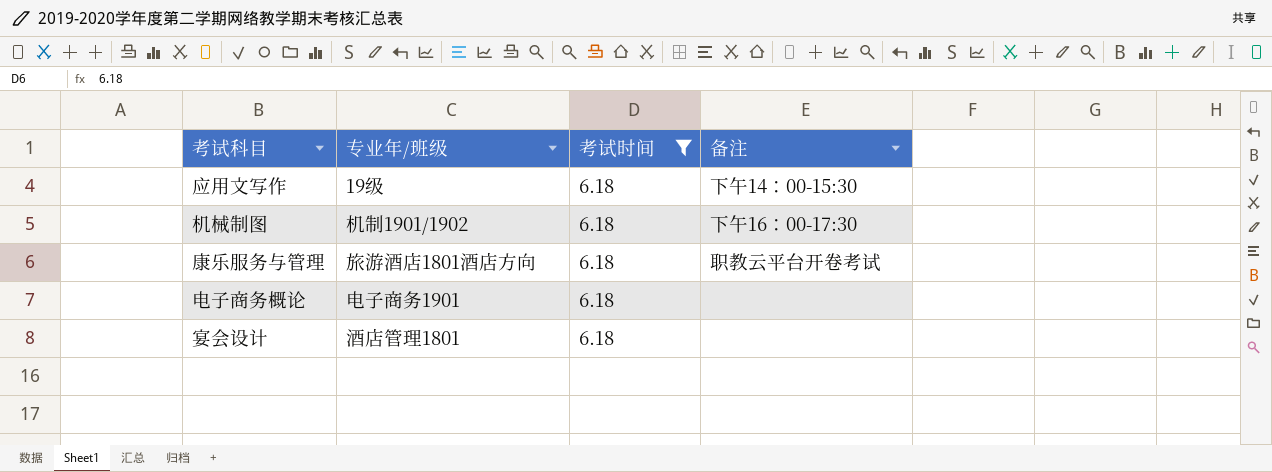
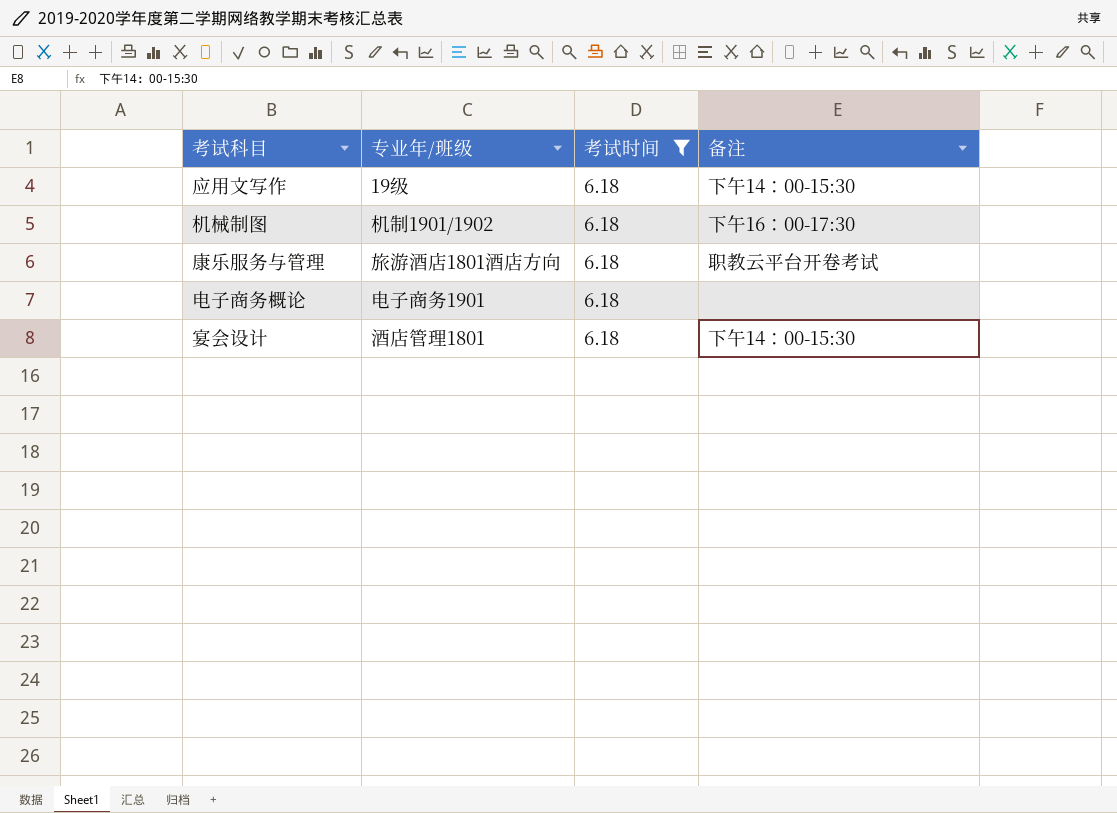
宴会设计 | 备注: none -> 下午14：00-15:30

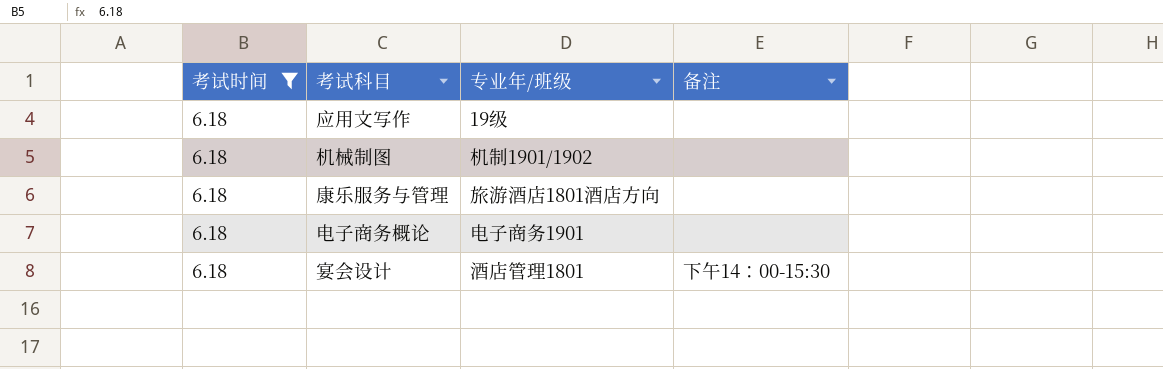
column 考试时间 | position: 3 -> 1
应用文写作 | 备注: 下午14：00-15:30 -> none
机械制图 | 备注: 下午16：00-17:30 -> none
康乐服务与管理 | 备注: 职教云平台开卷考试 -> none

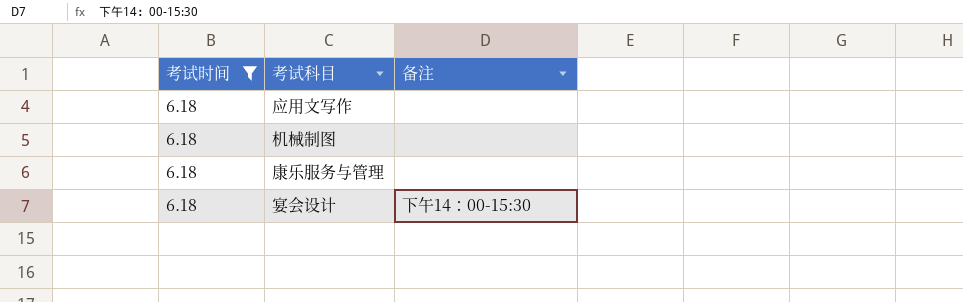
column 专业年/班级 | position: 3 -> none
row 电子商务概论: 6.18 | 电子商务1901 | none -> none

